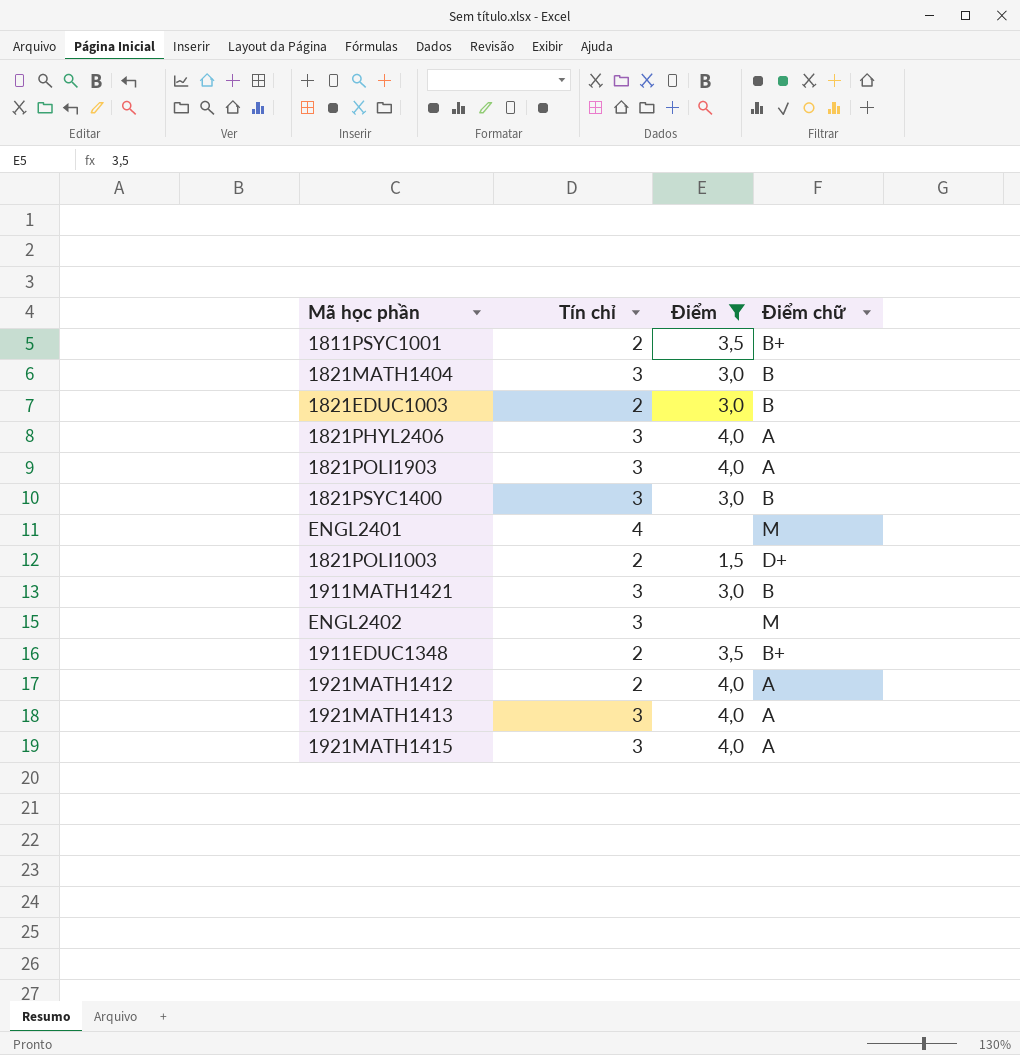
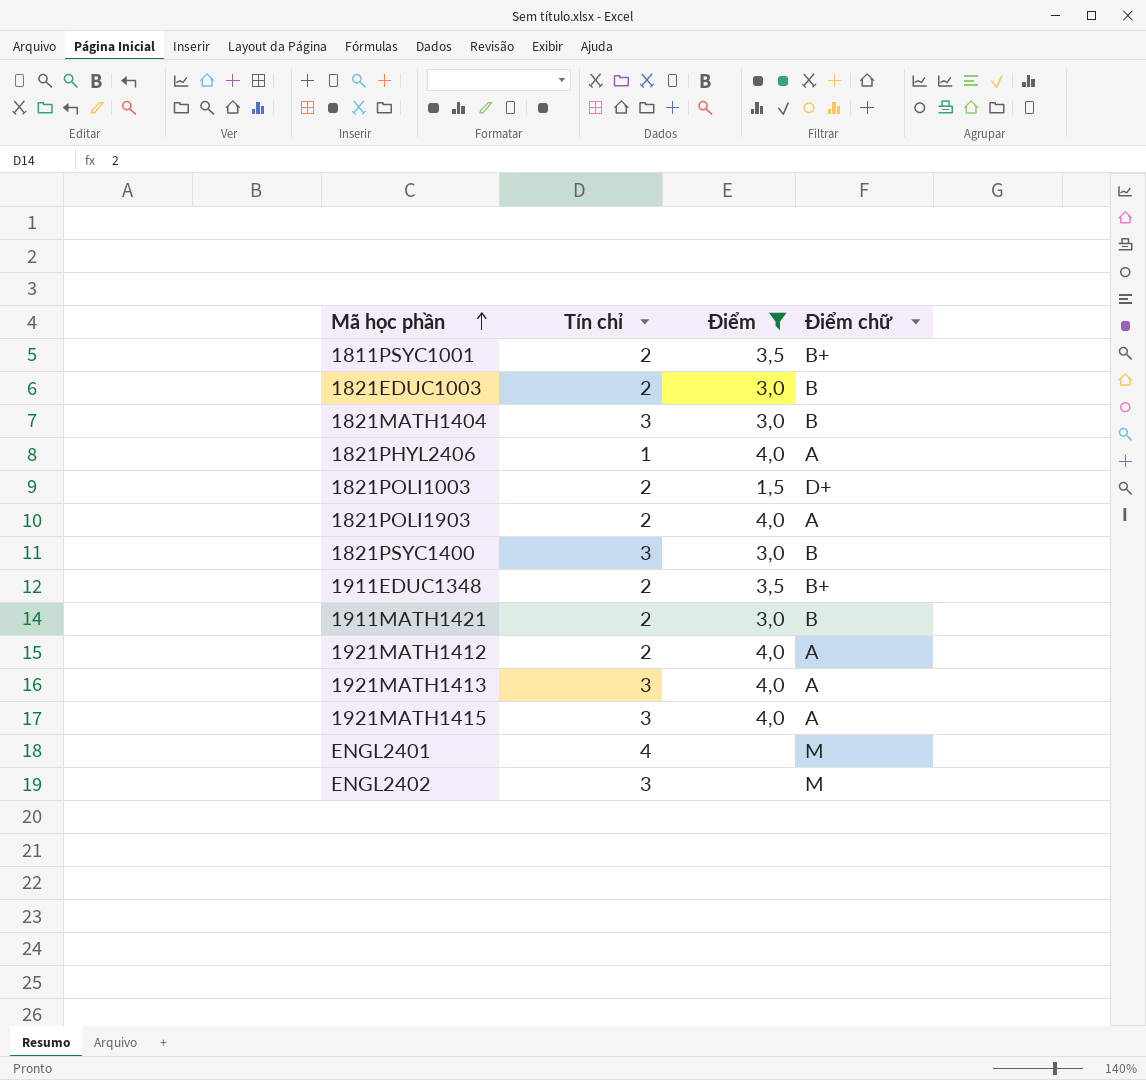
row order: none -> Mã học phần ascending
1821PHYL2406 | Tín chỉ: 3 -> 1
1821POLI1903 | Tín chỉ: 3 -> 2
1911MATH1421 | Tín chỉ: 3 -> 2

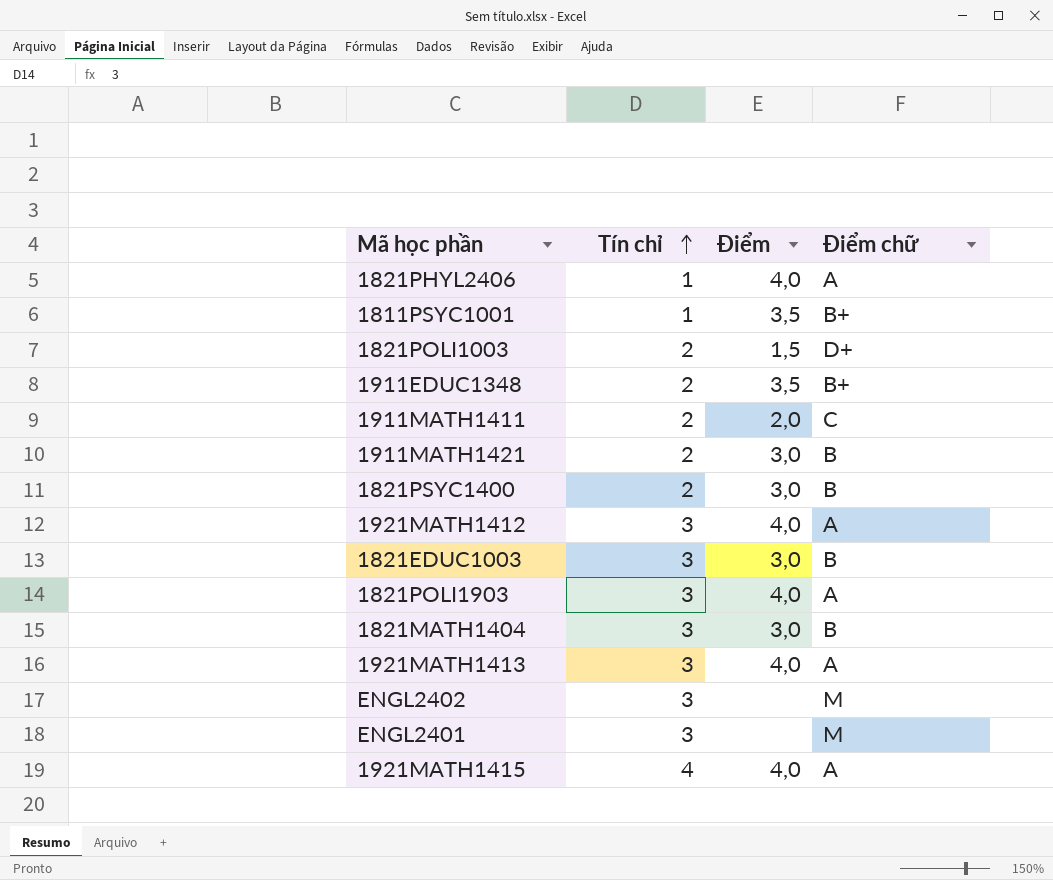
filter: Điểm != 2,0 -> none
row order: Mã học phần ascending -> Tín chỉ ascending
1811PSYC1001 | Tín chỉ: 2 -> 1
1821PSYC1400 | Tín chỉ: 3 -> 2
1921MATH1412 | Tín chỉ: 2 -> 3
1821EDUC1003 | Tín chỉ: 2 -> 3
1821POLI1903 | Tín chỉ: 2 -> 3
ENGL2401 | Tín chỉ: 4 -> 3
1921MATH1415 | Tín chỉ: 3 -> 4

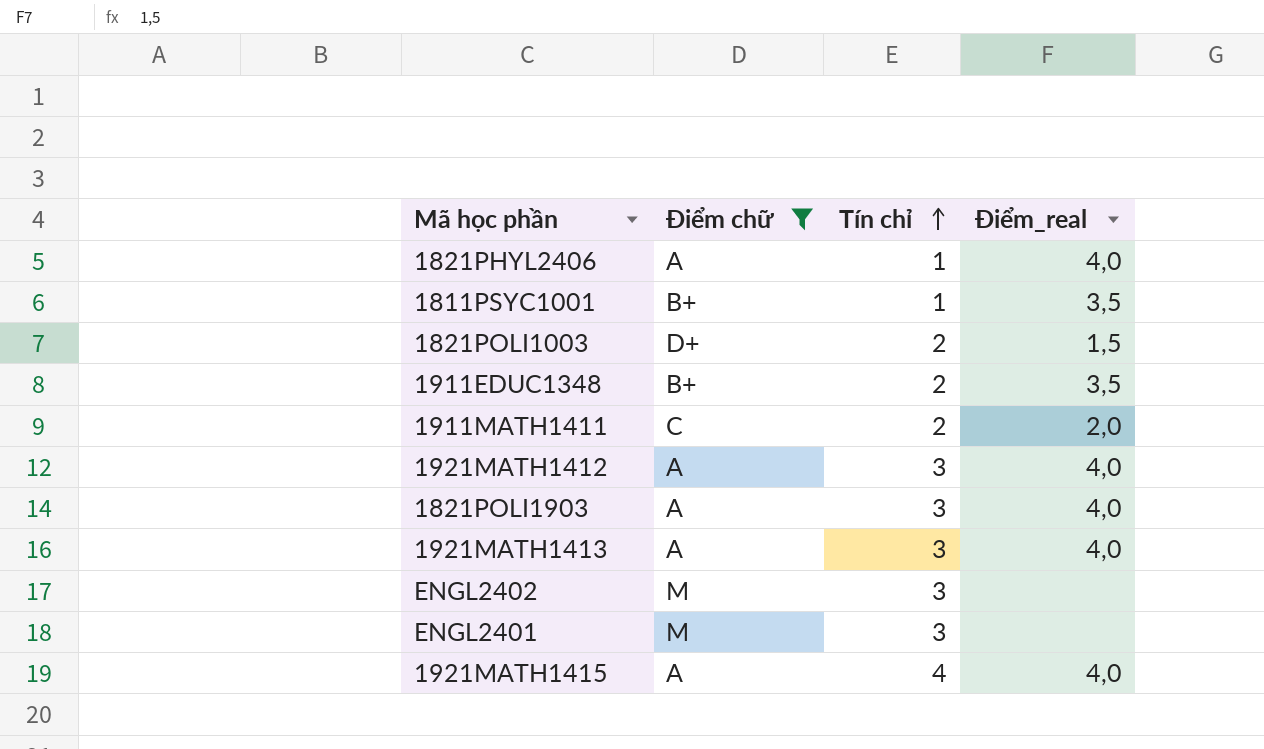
filter: none -> Điểm chữ != B
column Điểm chữ | position: 4 -> 2
column name: Điểm -> Điểm_real

